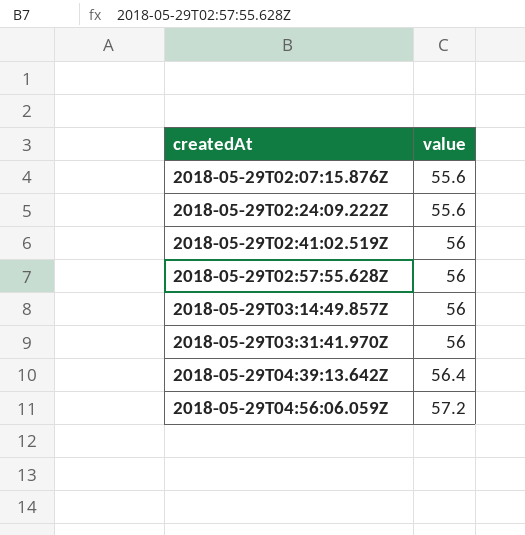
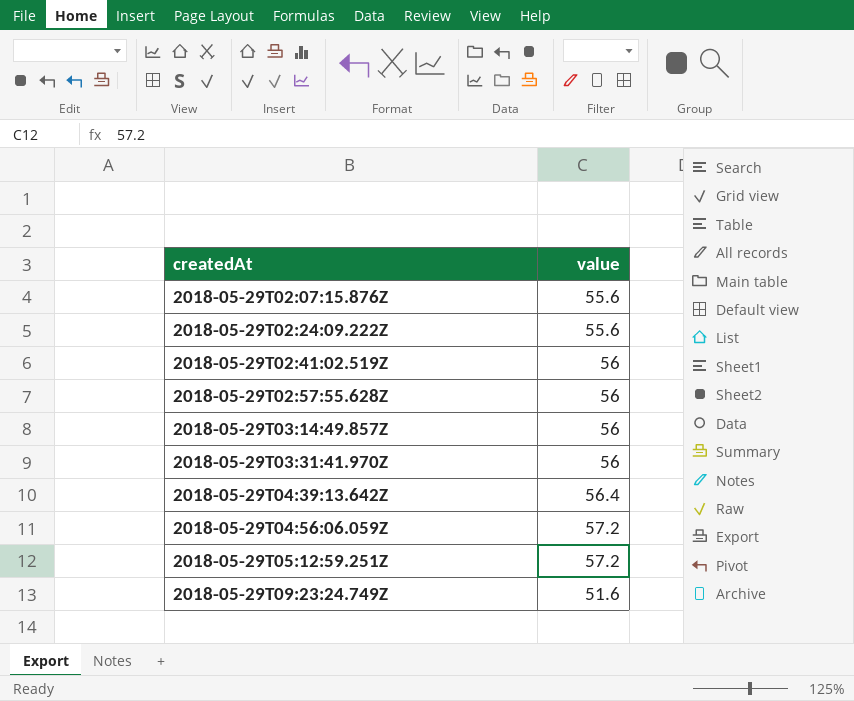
row 2018-05-29T05:12:59.251Z: none -> 57.2
row 2018-05-29T09:23:24.749Z: none -> 51.6

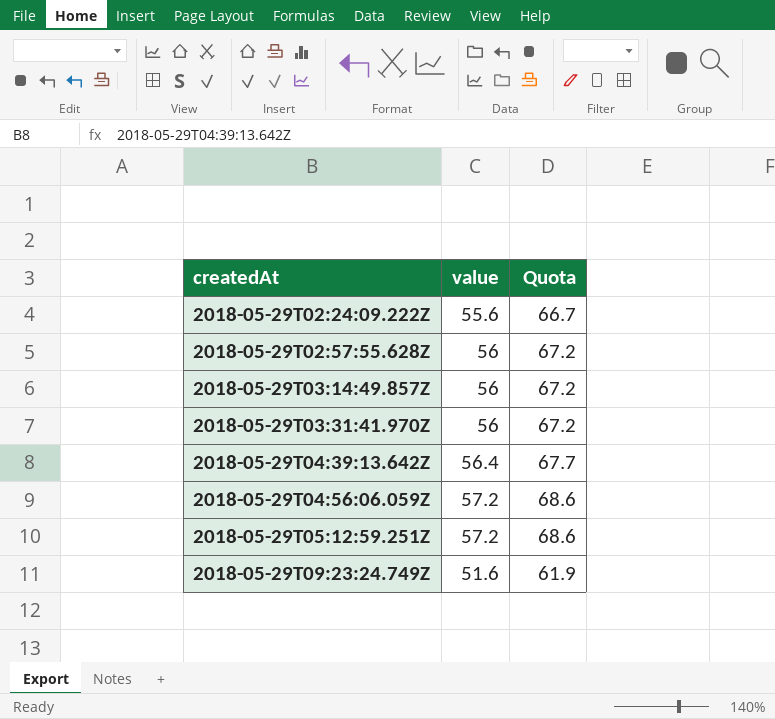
column Quota | formula: none -> [value] * 1.2
row 2018-05-29T02:07:15.876Z: 55.6 -> none
row 2018-05-29T02:41:02.519Z: 56 -> none

